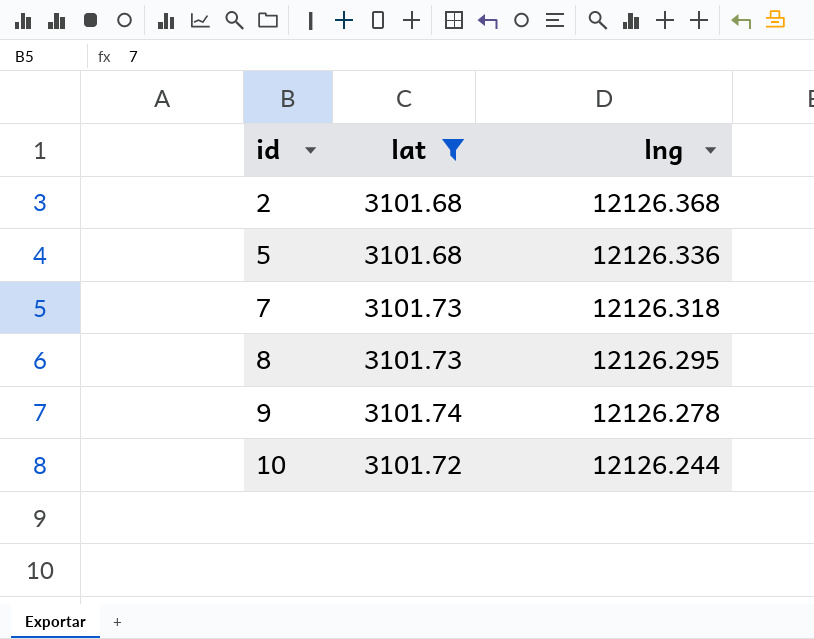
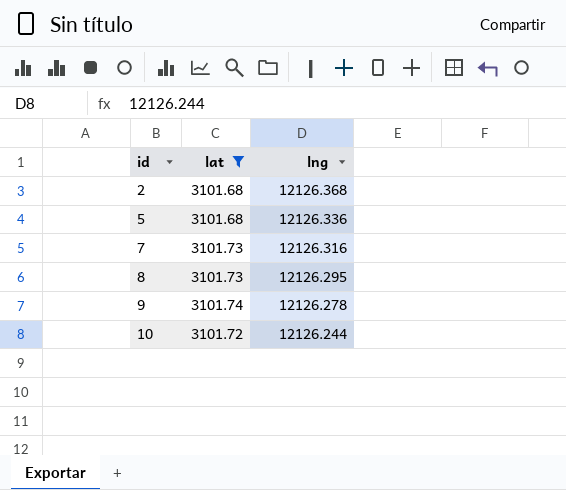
7 | lng: 12126.318 -> 12126.316

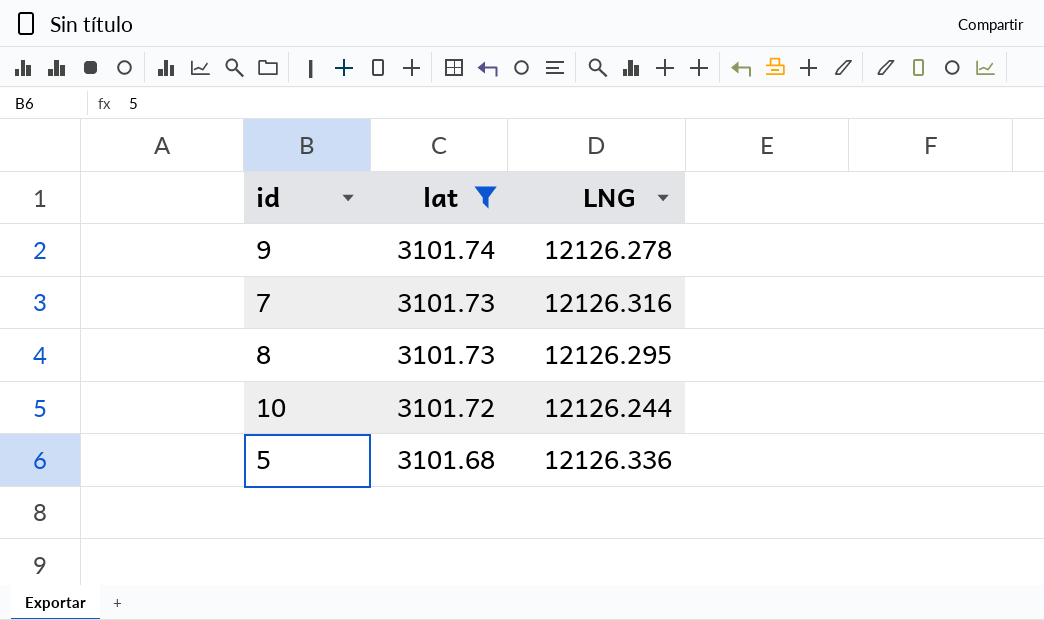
row order: id ascending -> lat descending
column name: lng -> LNG
row 2: 3101.68 | 12126.368 -> none

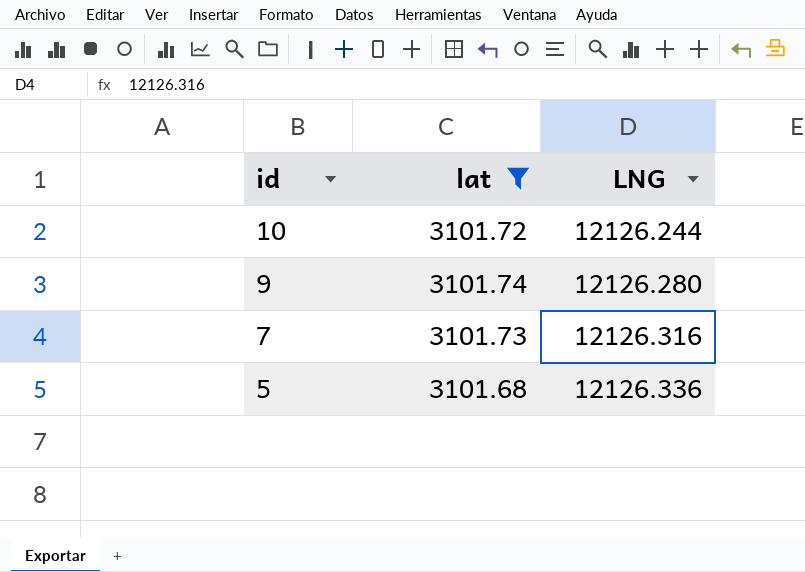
row order: lat descending -> id descending
row 8: 3101.73 | 12126.295 -> none
9 | LNG: 12126.278 -> 12126.280

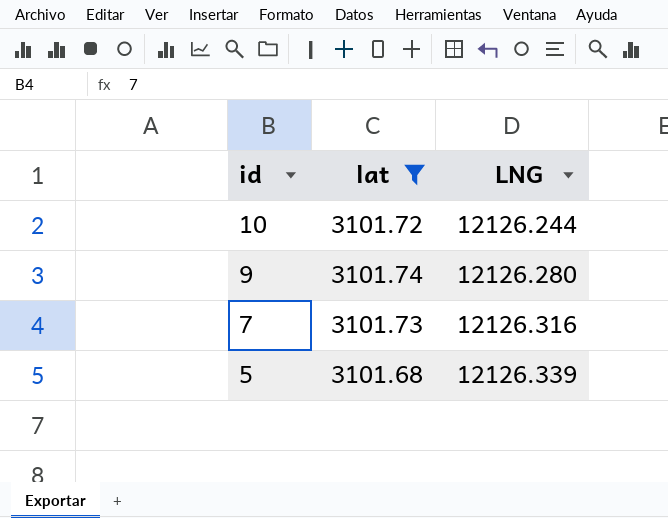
5 | LNG: 12126.336 -> 12126.339

